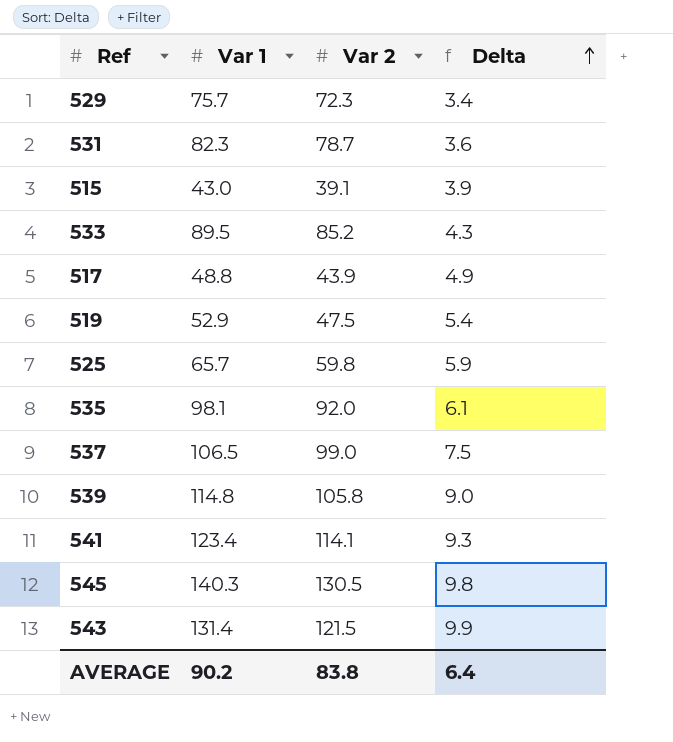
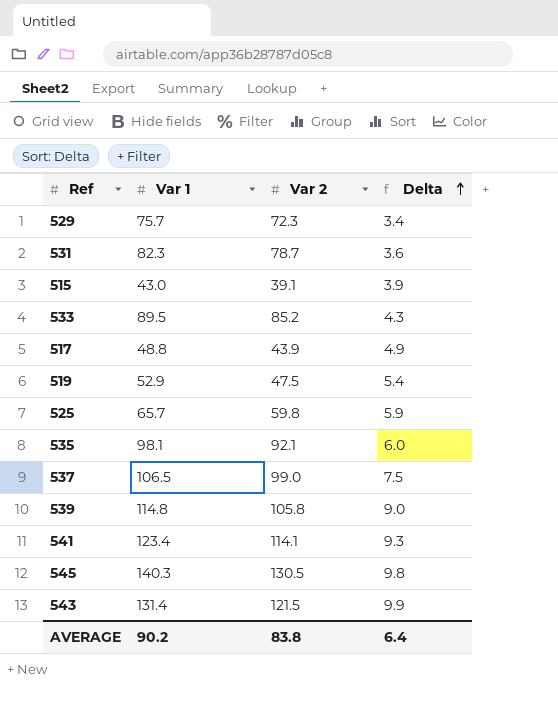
535 | Var 2: 92.0 -> 92.1
535 | Delta: 6.1 -> 6.0

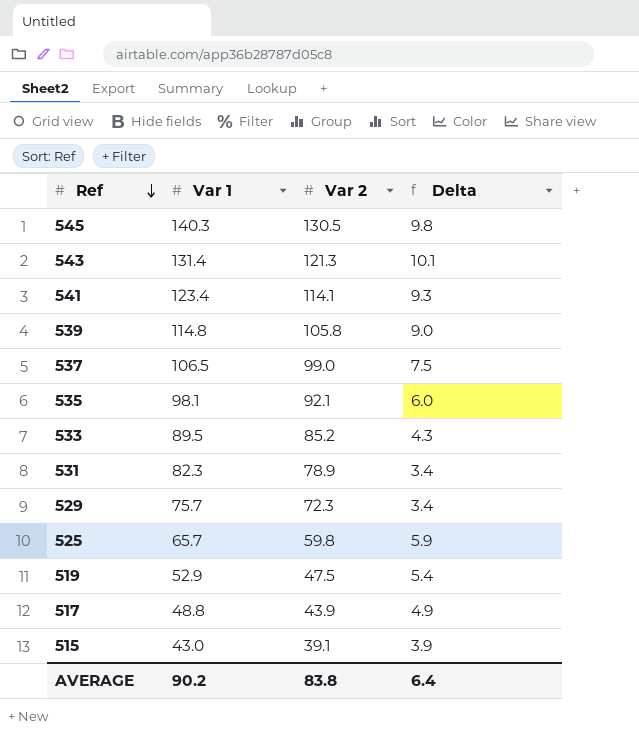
row order: Delta ascending -> Ref descending
543 | Var 2: 121.5 -> 121.3
543 | Delta: 9.9 -> 10.1
531 | Var 2: 78.7 -> 78.9
531 | Delta: 3.6 -> 3.4

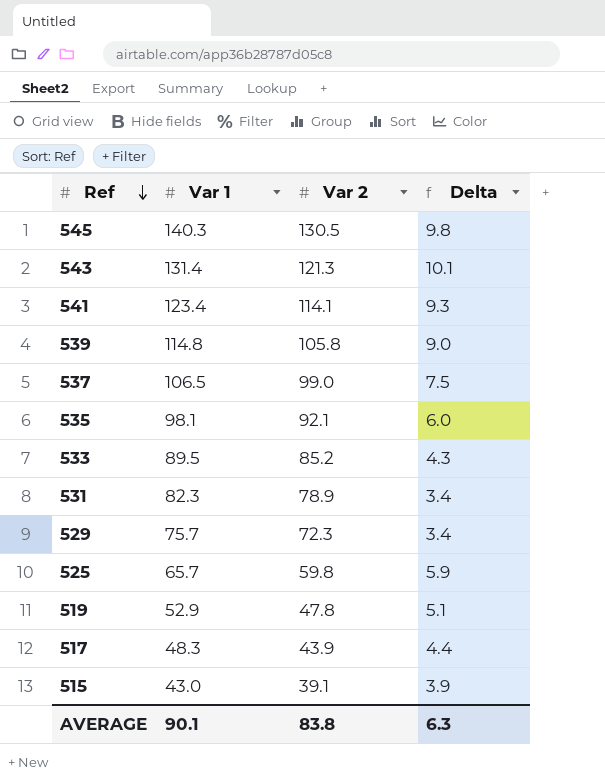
519 | Var 2: 47.5 -> 47.8
519 | Delta: 5.4 -> 5.1
517 | Var 1: 48.8 -> 48.3
517 | Delta: 4.9 -> 4.4
AVERAGE | Var 1: 90.2 -> 90.1
AVERAGE | Delta: 6.4 -> 6.3

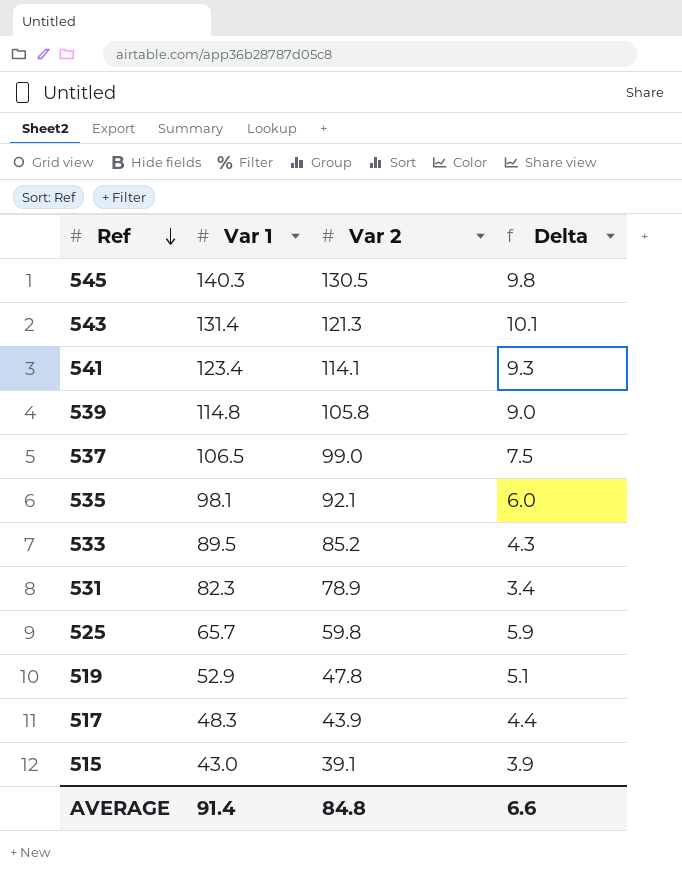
row 529: 75.7 | 72.3 | 3.4 -> none
AVERAGE | Var 1: 90.1 -> 91.4
AVERAGE | Var 2: 83.8 -> 84.8
AVERAGE | Delta: 6.3 -> 6.6

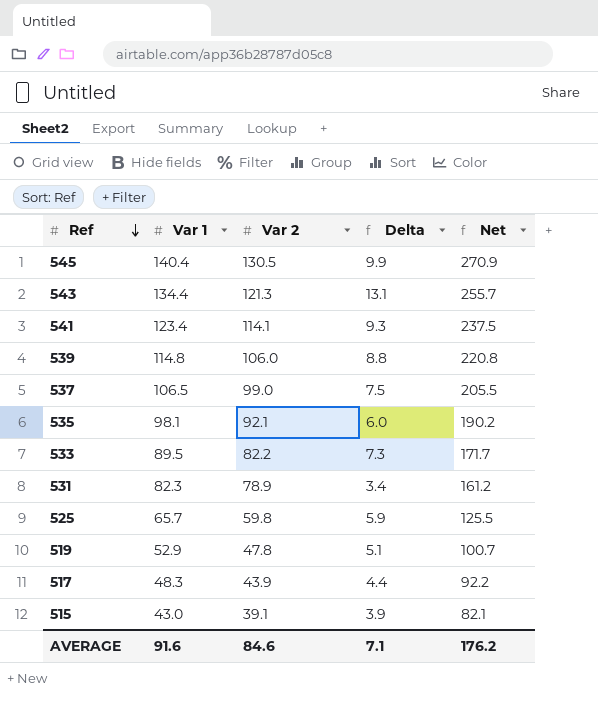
column Net | formula: none -> [Var 1] + [Var 2]
545 | Var 1: 140.3 -> 140.4
545 | Delta: 9.8 -> 9.9
543 | Var 1: 131.4 -> 134.4
543 | Delta: 10.1 -> 13.1
539 | Var 2: 105.8 -> 106.0
539 | Delta: 9.0 -> 8.8
533 | Var 2: 85.2 -> 82.2
533 | Delta: 4.3 -> 7.3
AVERAGE | Var 1: 91.4 -> 91.6
AVERAGE | Var 2: 84.8 -> 84.6
AVERAGE | Delta: 6.6 -> 7.1

